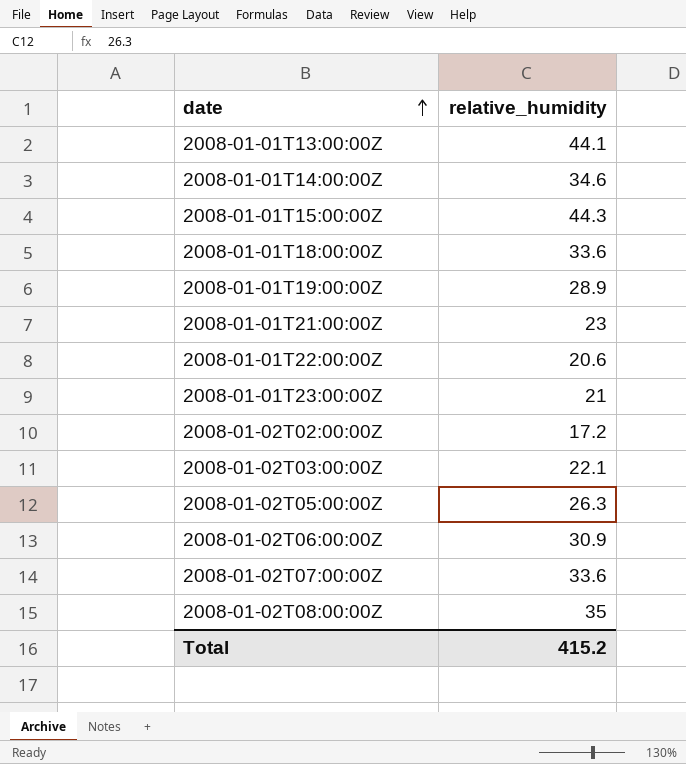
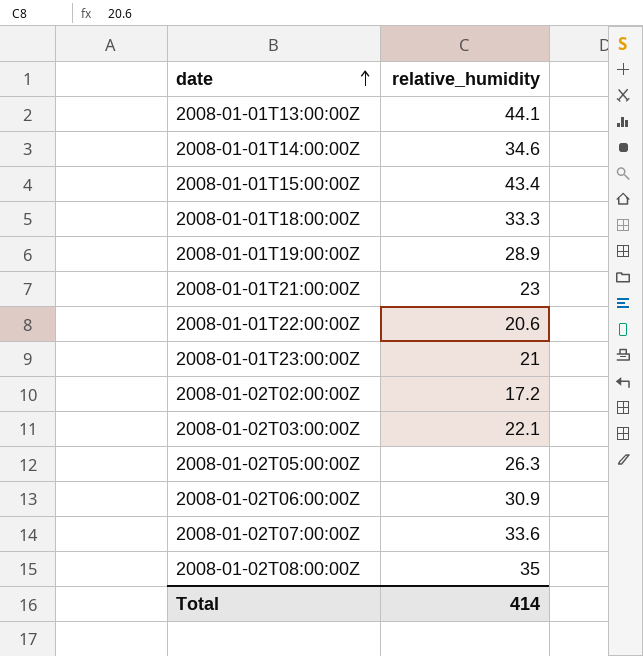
2008-01-01T15:00:00Z | relative_humidity: 44.3 -> 43.4
2008-01-01T18:00:00Z | relative_humidity: 33.6 -> 33.3
Total | relative_humidity: 415.2 -> 414

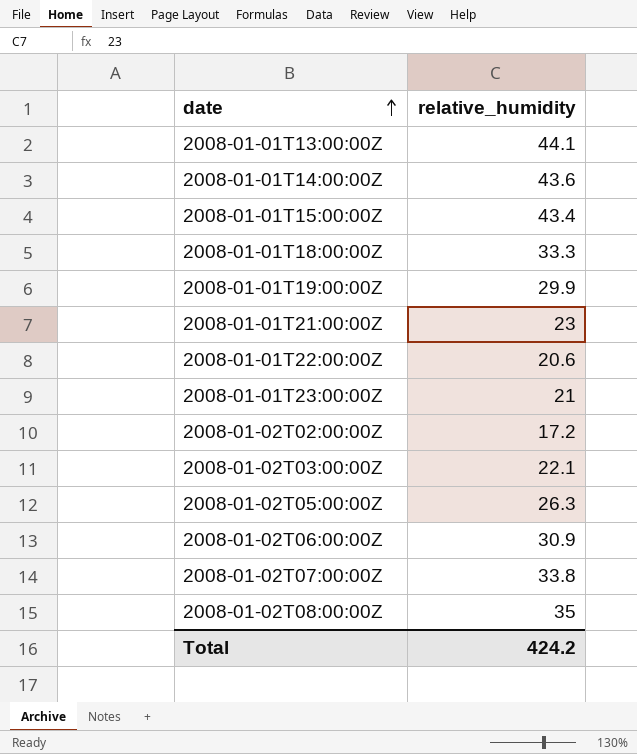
2008-01-01T14:00:00Z | relative_humidity: 34.6 -> 43.6
2008-01-01T19:00:00Z | relative_humidity: 28.9 -> 29.9
2008-01-02T07:00:00Z | relative_humidity: 33.6 -> 33.8
Total | relative_humidity: 414 -> 424.2

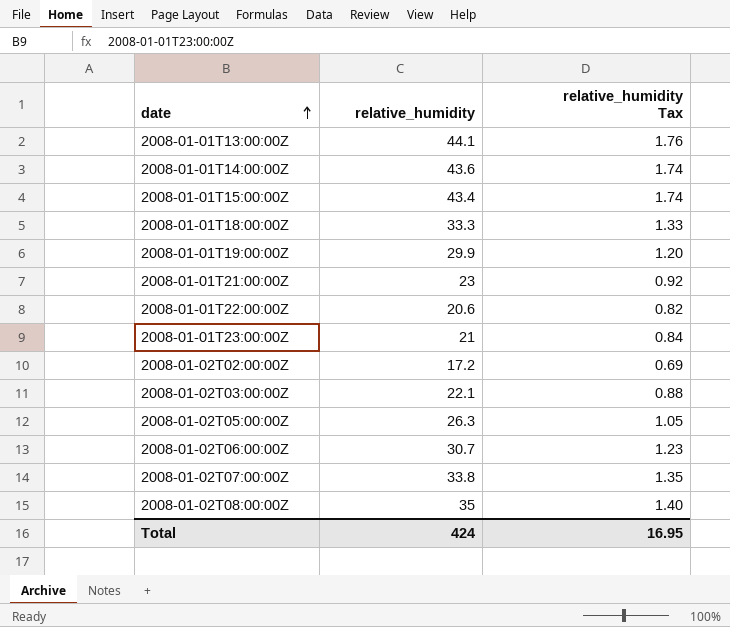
column relative_humidity Tax | formula: none -> [relative_humidity] * 0.04
2008-01-02T06:00:00Z | relative_humidity: 30.9 -> 30.7
Total | relative_humidity: 424.2 -> 424

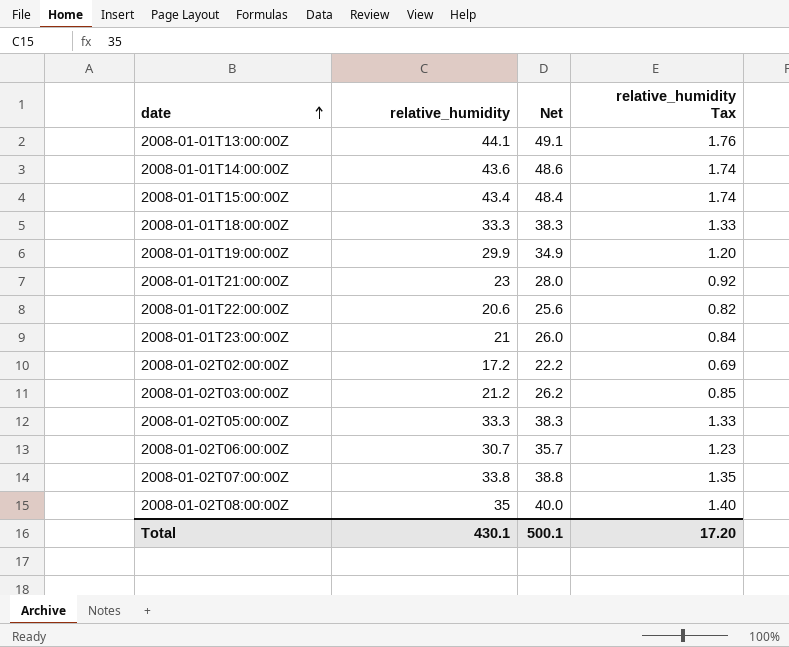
column Net | formula: none -> [relative_humidity] + 5
2008-01-02T03:00:00Z | relative_humidity: 22.1 -> 21.2
2008-01-02T03:00:00Z | relative_humidity Tax: 0.88 -> 0.85
2008-01-02T05:00:00Z | relative_humidity: 26.3 -> 33.3
2008-01-02T05:00:00Z | relative_humidity Tax: 1.05 -> 1.33
Total | relative_humidity: 424 -> 430.1
Total | relative_humidity Tax: 16.95 -> 17.20

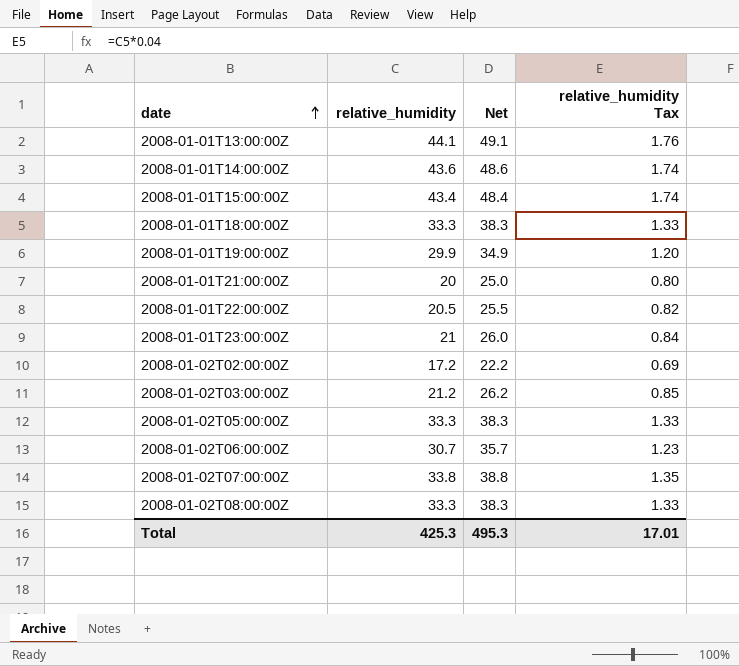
2008-01-01T21:00:00Z | relative_humidity: 23 -> 20
2008-01-01T21:00:00Z | Net: 28.0 -> 25.0
2008-01-01T21:00:00Z | relative_humidity Tax: 0.92 -> 0.80
2008-01-01T22:00:00Z | relative_humidity: 20.6 -> 20.5
2008-01-01T22:00:00Z | Net: 25.6 -> 25.5
2008-01-02T08:00:00Z | relative_humidity: 35 -> 33.3
2008-01-02T08:00:00Z | Net: 40.0 -> 38.3
2008-01-02T08:00:00Z | relative_humidity Tax: 1.40 -> 1.33
Total | relative_humidity: 430.1 -> 425.3
Total | Net: 500.1 -> 495.3
Total | relative_humidity Tax: 17.20 -> 17.01

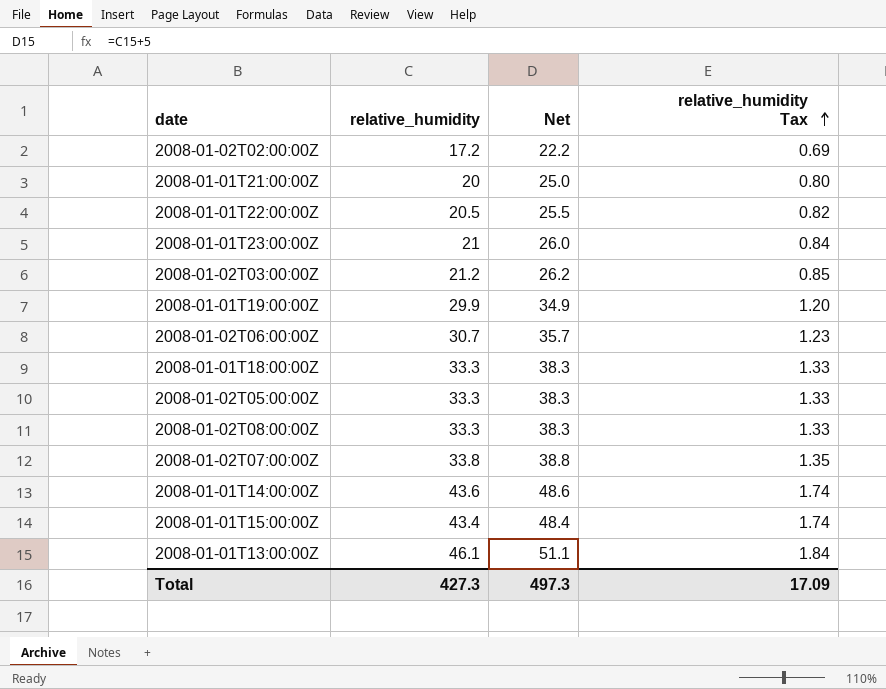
row order: date ascending -> relative_humidity Tax ascending
2008-01-01T13:00:00Z | relative_humidity: 44.1 -> 46.1
2008-01-01T13:00:00Z | Net: 49.1 -> 51.1
2008-01-01T13:00:00Z | relative_humidity Tax: 1.76 -> 1.84
Total | relative_humidity: 425.3 -> 427.3
Total | Net: 495.3 -> 497.3
Total | relative_humidity Tax: 17.01 -> 17.09

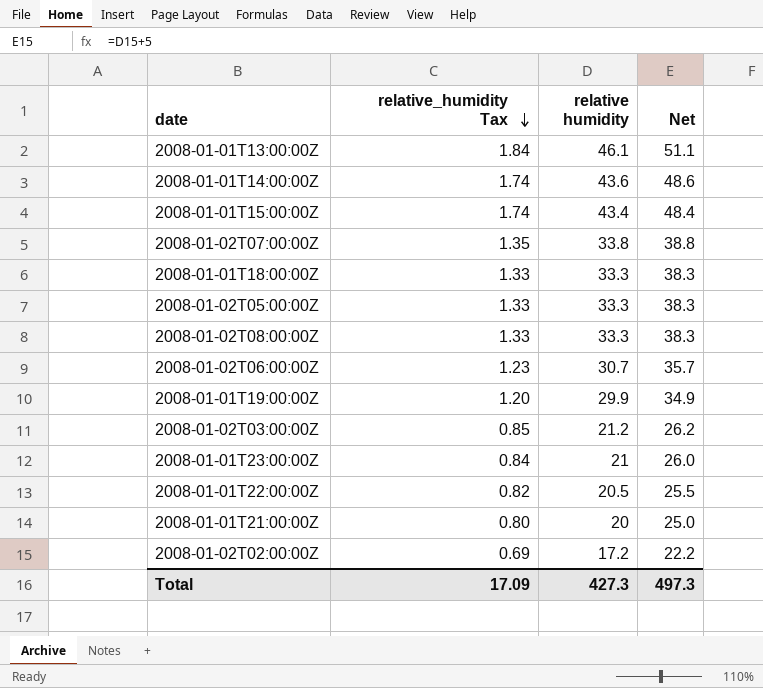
row order: relative_humidity Tax ascending -> relative_humidity Tax descending
column relative_humidity Tax | position: 4 -> 2
column name: relative_humidity -> relative humidity

